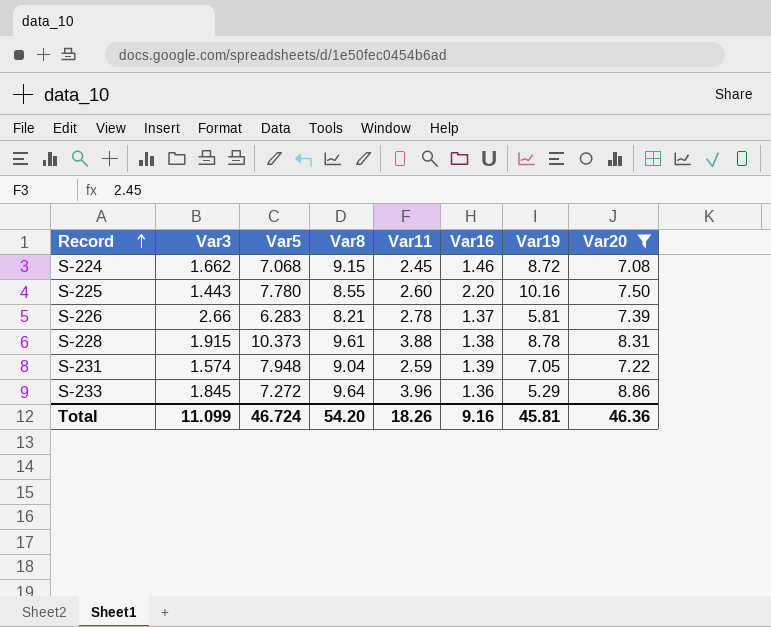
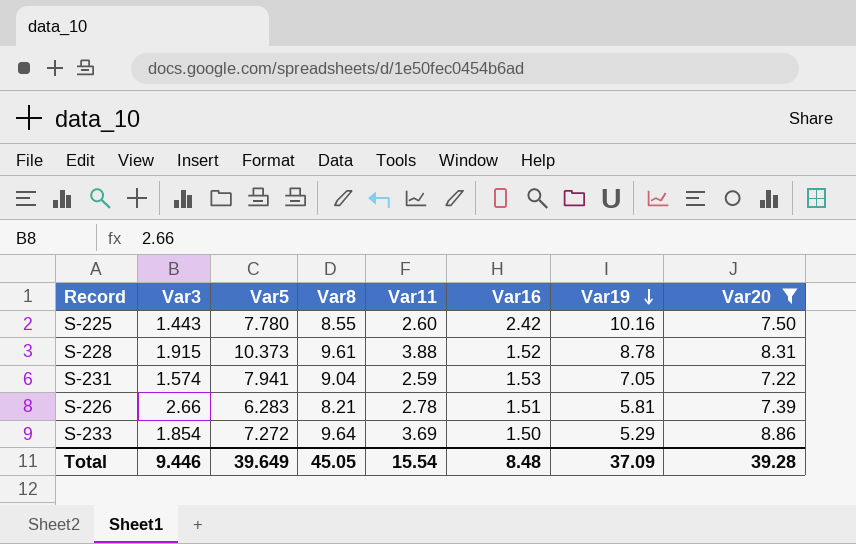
row order: Record ascending -> Var19 descending
row S-224: 1.662 | 7.068 | 9.15 | 2.45 | 1.46 | 8.72 | 7.08 -> none
S-225 | Var16: 2.20 -> 2.42
S-228 | Var16: 1.38 -> 1.52
S-231 | Var5: 7.948 -> 7.941
S-231 | Var16: 1.39 -> 1.53
S-226 | Var16: 1.37 -> 1.51
S-233 | Var3: 1.845 -> 1.854
S-233 | Var11: 3.96 -> 3.69
S-233 | Var16: 1.36 -> 1.50
Total | Var3: 11.099 -> 9.446
Total | Var5: 46.724 -> 39.649
Total | Var8: 54.20 -> 45.05
Total | Var11: 18.26 -> 15.54
Total | Var16: 9.16 -> 8.48
Total | Var19: 45.81 -> 37.09
Total | Var20: 46.36 -> 39.28

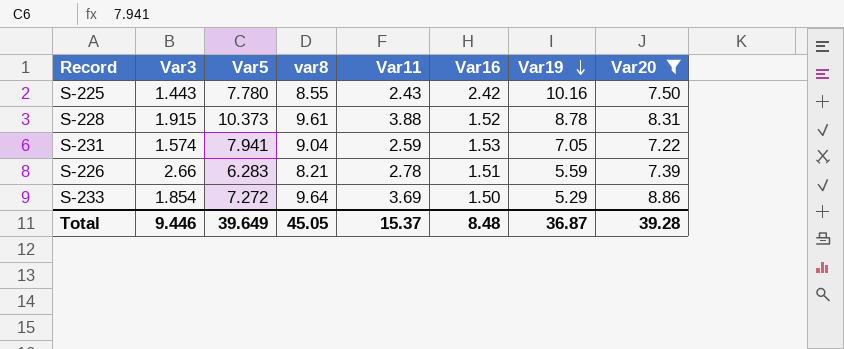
column name: Var8 -> var8
S-225 | Var11: 2.60 -> 2.43
S-226 | Var19: 5.81 -> 5.59
Total | Var11: 15.54 -> 15.37
Total | Var19: 37.09 -> 36.87

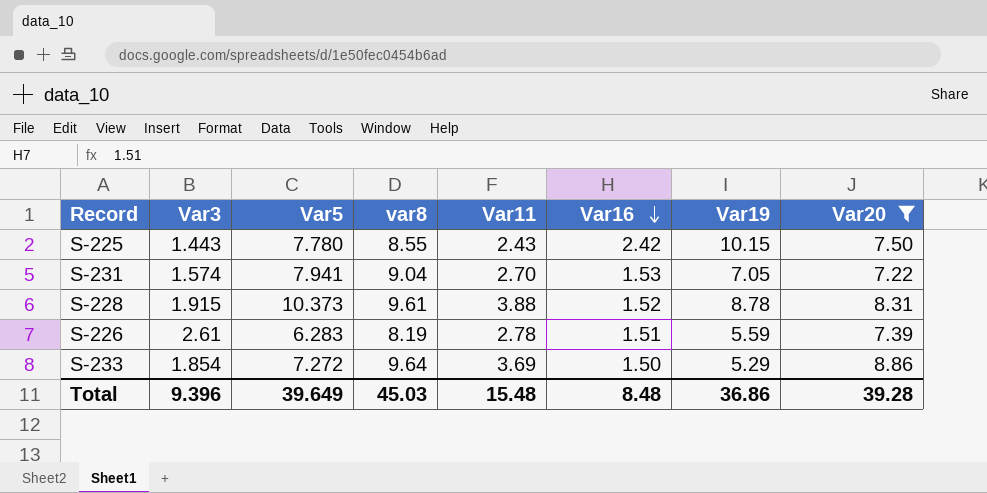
row order: Var19 descending -> Var16 descending
S-225 | Var19: 10.16 -> 10.15
S-231 | Var11: 2.59 -> 2.70
S-226 | Var3: 2.66 -> 2.61
S-226 | var8: 8.21 -> 8.19
Total | Var3: 9.446 -> 9.396
Total | var8: 45.05 -> 45.03
Total | Var11: 15.37 -> 15.48
Total | Var19: 36.87 -> 36.86

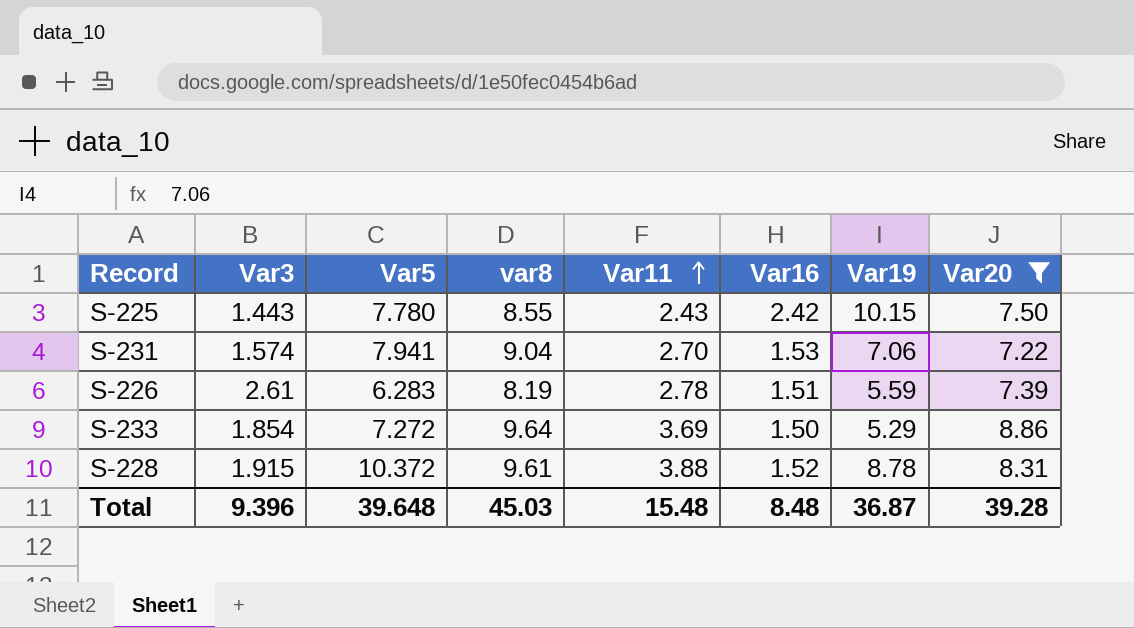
row order: Var16 descending -> Var11 ascending
S-231 | Var19: 7.05 -> 7.06
S-228 | Var5: 10.373 -> 10.372
Total | Var5: 39.649 -> 39.648
Total | Var19: 36.86 -> 36.87

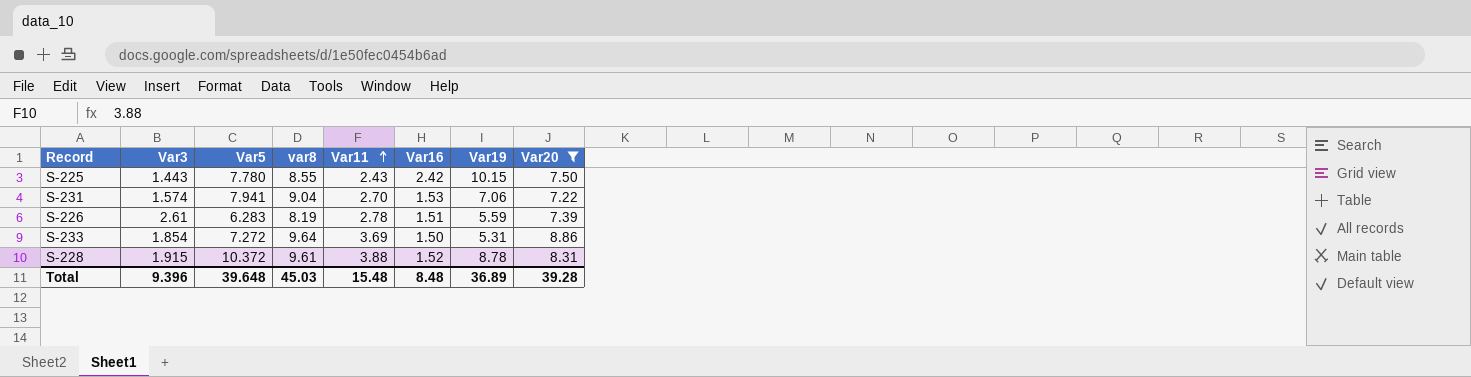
S-233 | Var19: 5.29 -> 5.31
Total | Var19: 36.87 -> 36.89

